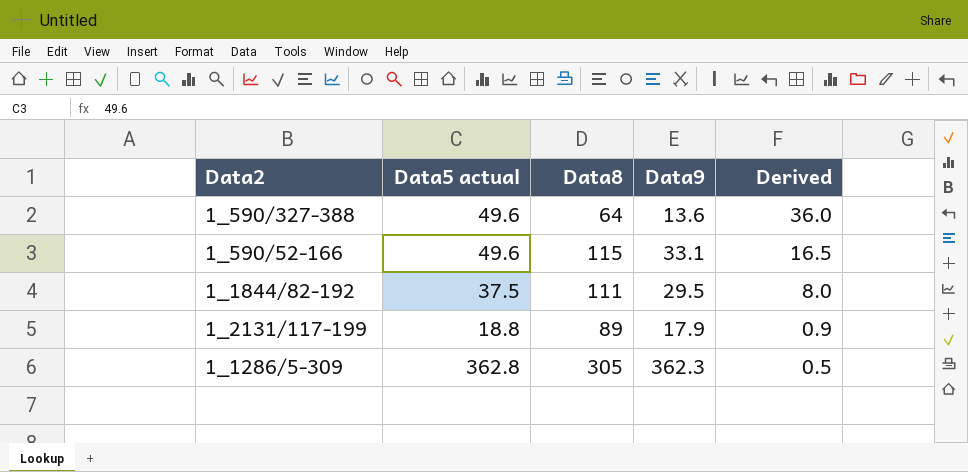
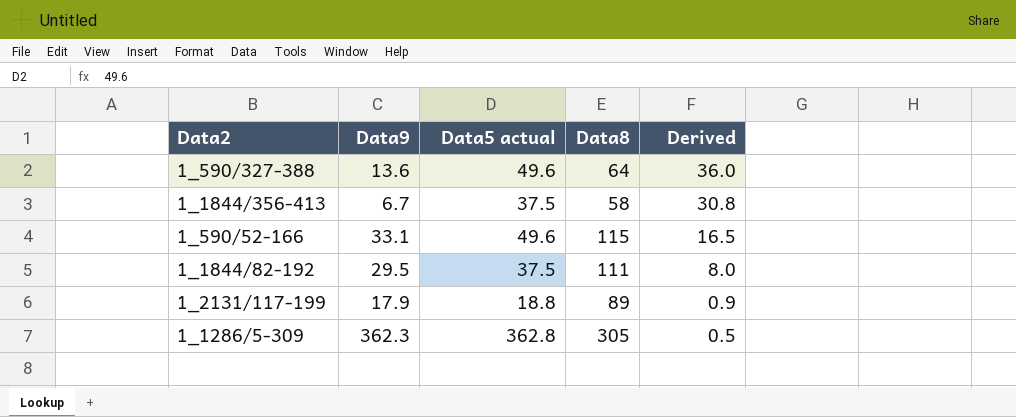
column Data9 | position: 4 -> 2
row 1_1844/356-413: none -> 6.7 | 37.5 | 58 | 30.8

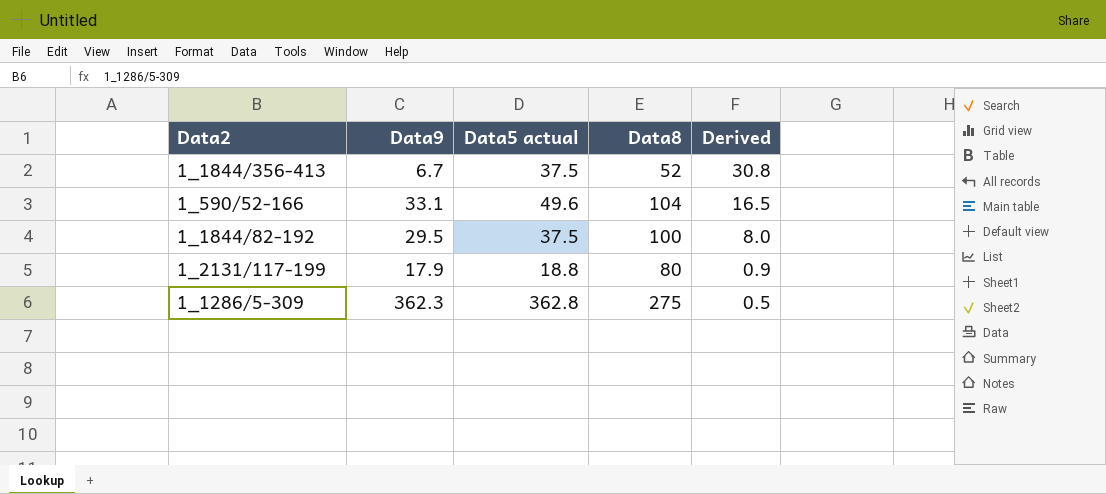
row 1_590/327-388: 13.6 | 49.6 | 64 | 36.0 -> none
1_1844/356-413 | Data8: 58 -> 52
1_590/52-166 | Data8: 115 -> 104
1_1844/82-192 | Data8: 111 -> 100
1_2131/117-199 | Data8: 89 -> 80
1_1286/5-309 | Data8: 305 -> 275

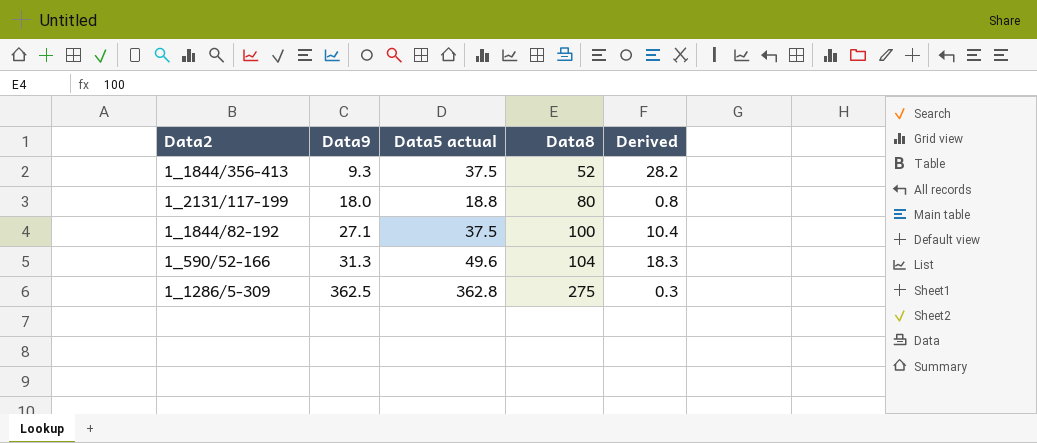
row order: Derived descending -> Data9 ascending
1_1844/356-413 | Data9: 6.7 -> 9.3
1_1844/356-413 | Derived: 30.8 -> 28.2
1_2131/117-199 | Data9: 17.9 -> 18.0
1_2131/117-199 | Derived: 0.9 -> 0.8
1_1844/82-192 | Data9: 29.5 -> 27.1
1_1844/82-192 | Derived: 8.0 -> 10.4
1_590/52-166 | Data9: 33.1 -> 31.3
1_590/52-166 | Derived: 16.5 -> 18.3
1_1286/5-309 | Data9: 362.3 -> 362.5
1_1286/5-309 | Derived: 0.5 -> 0.3

